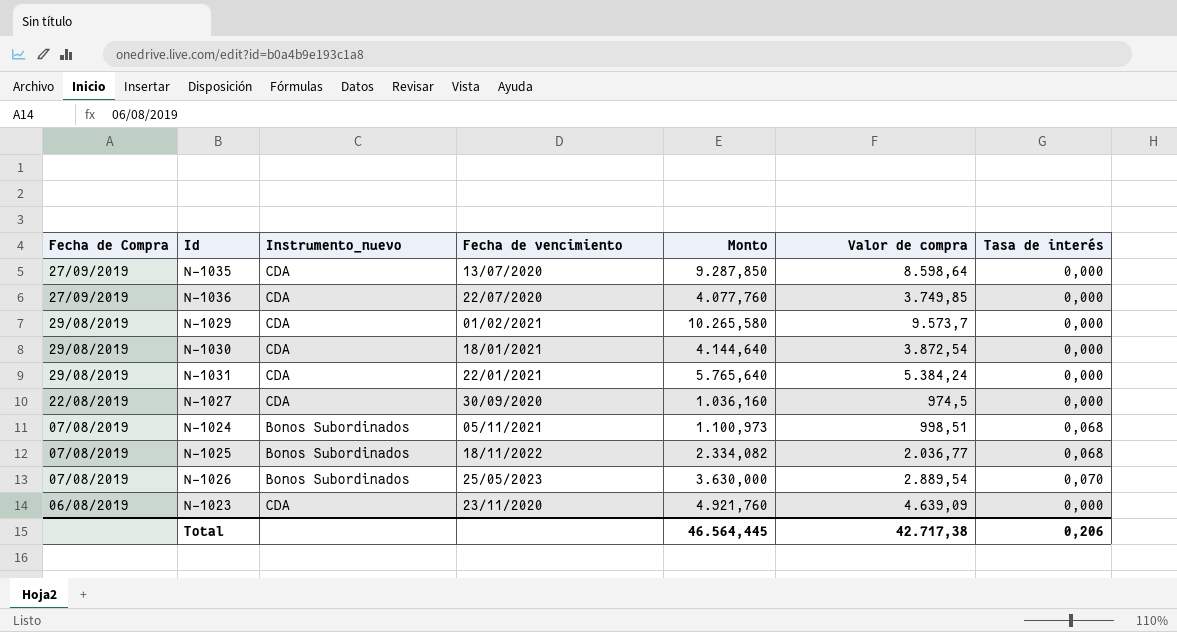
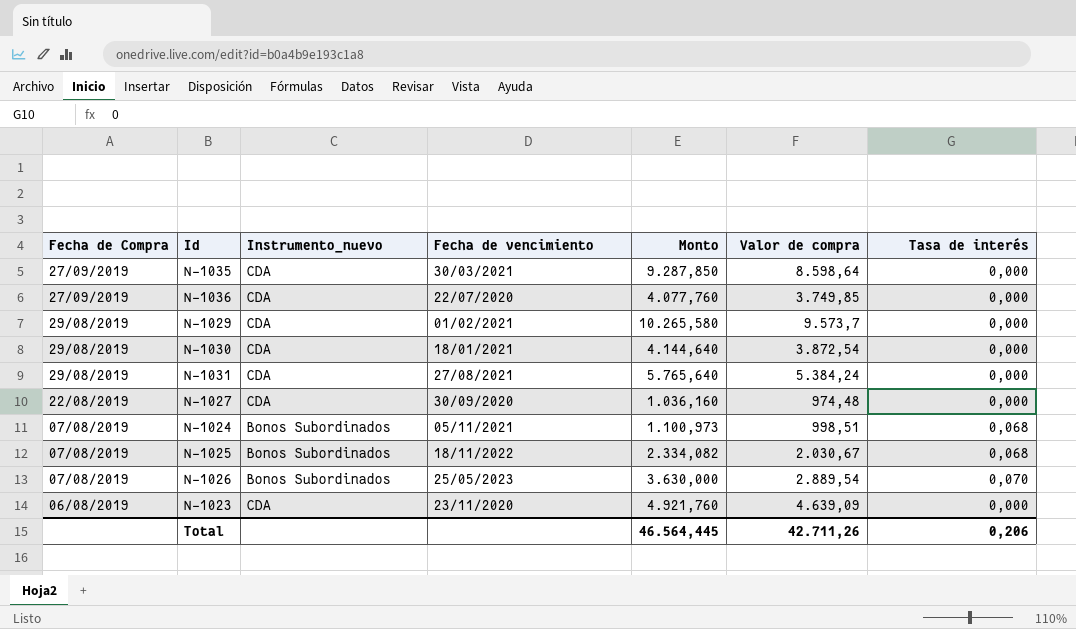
N-1035 | Fecha de vencimiento: 13/07/2020 -> 30/03/2021
N-1031 | Fecha de vencimiento: 22/01/2021 -> 27/08/2021
N-1027 | Valor de compra: 974,5 -> 974,48
N-1025 | Valor de compra: 2.036,77 -> 2.030,67
Total | Valor de compra: 42.717,38 -> 42.711,26

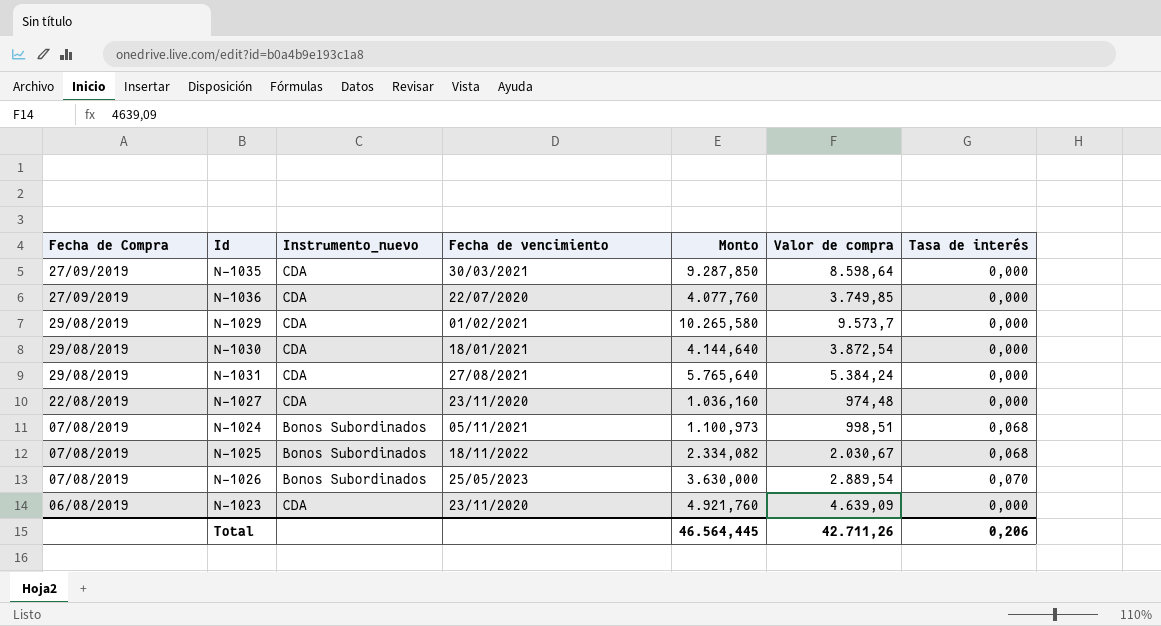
N-1027 | Fecha de vencimiento: 30/09/2020 -> 23/11/2020

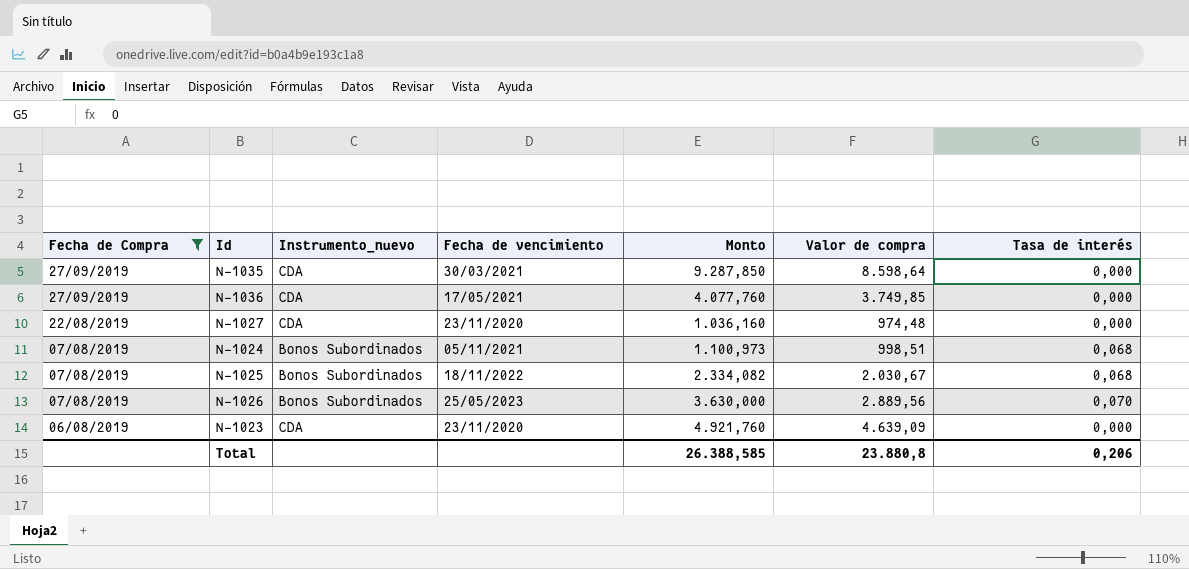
filter: none -> Fecha de Compra != 29/08/2019
N-1036 | Fecha de vencimiento: 22/07/2020 -> 17/05/2021
N-1026 | Valor de compra: 2.889,54 -> 2.889,56
Total | Monto: 46.564,445 -> 26.388,585
Total | Valor de compra: 42.711,26 -> 23.880,8

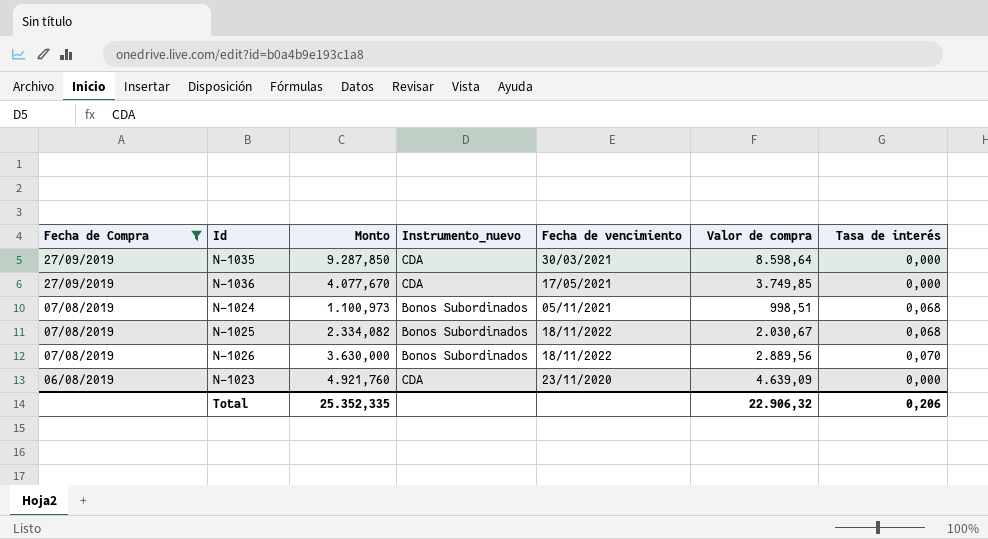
column Monto | position: 5 -> 3
row N-1027: 22/08/2019 | CDA | 23/11/2020 | 1.036,160 | 974,48 | 0,000 -> none
N-1036 | Monto: 4.077,760 -> 4.077,670
N-1026 | Fecha de vencimiento: 25/05/2023 -> 18/11/2022
Total | Monto: 26.388,585 -> 25.352,335
Total | Valor de compra: 23.880,8 -> 22.906,32

